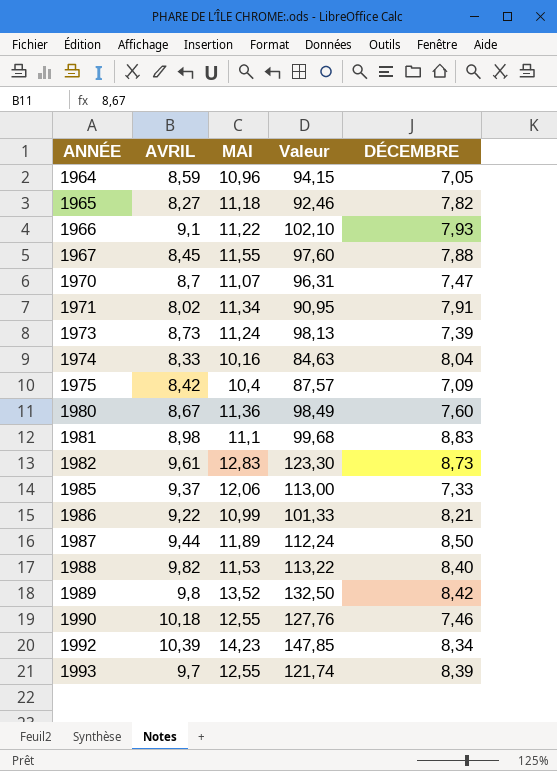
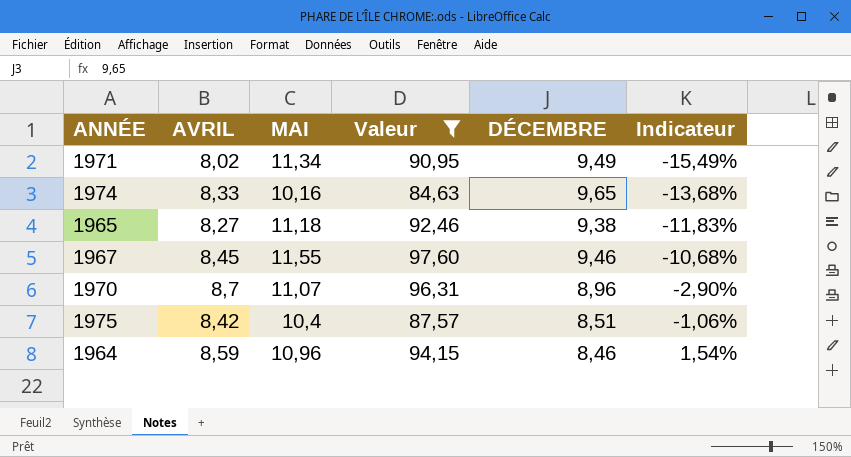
filter: none -> Valeur <= 97,60
row order: ANNÉE ascending -> Indicateur ascending
column Indicateur | formula: none -> ([AVRIL] - [DÉCEMBRE]) / [DÉCEMBRE]
1971 | DÉCEMBRE: 7,91 -> 9,49
1974 | DÉCEMBRE: 8,04 -> 9,65
1965 | DÉCEMBRE: 7,82 -> 9,38
1967 | DÉCEMBRE: 7,88 -> 9,46
1970 | DÉCEMBRE: 7,47 -> 8,96
1975 | DÉCEMBRE: 7,09 -> 8,51
1964 | DÉCEMBRE: 7,05 -> 8,46

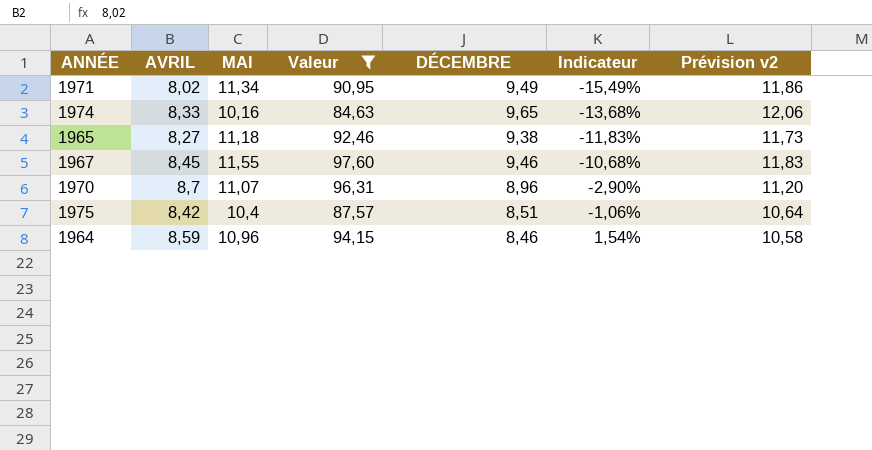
column Prévision v2 | formula: none -> [DÉCEMBRE] * 1,25

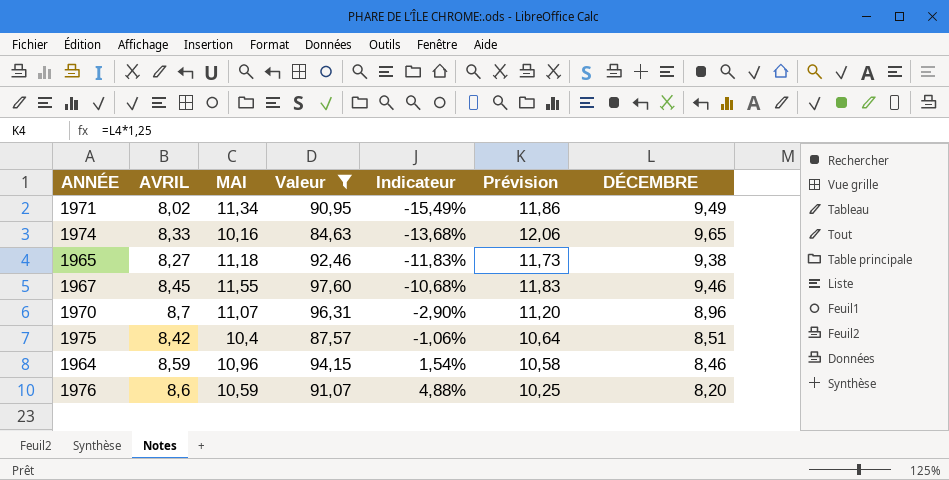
column name: Prévision v2 -> Prévision
column DÉCEMBRE | position: 5 -> 7
row 1976: none -> 8,6 | 10,59 | 91,07 | 4,88% | 10,25 | 8,20

